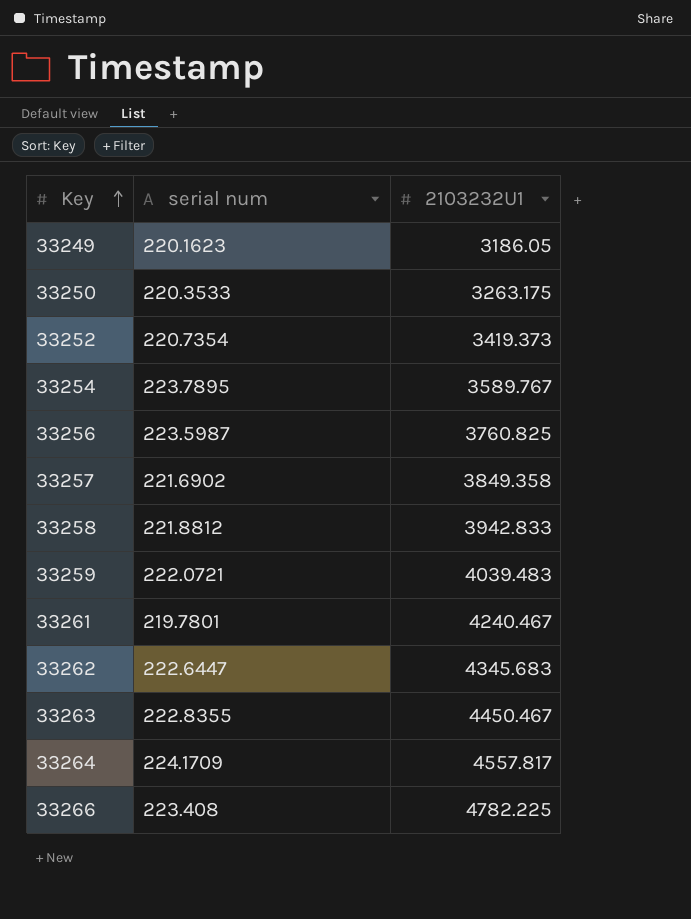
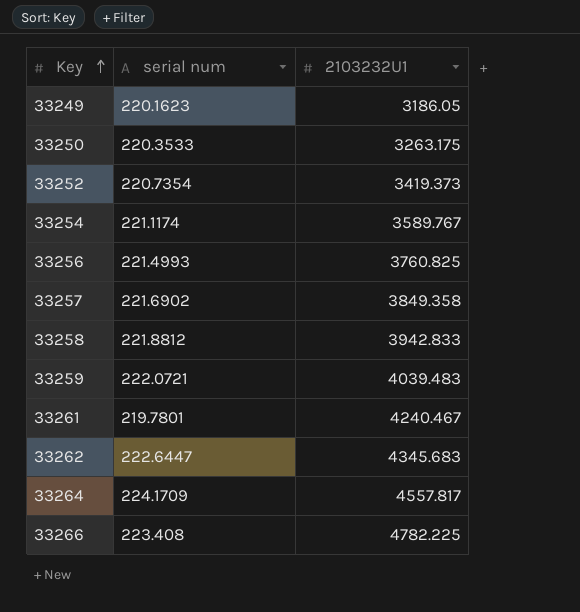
row 33263: 222.8355 | 4450.467 -> none
33254 | serial num: 223.7895 -> 221.1174
33256 | serial num: 223.5987 -> 221.4993

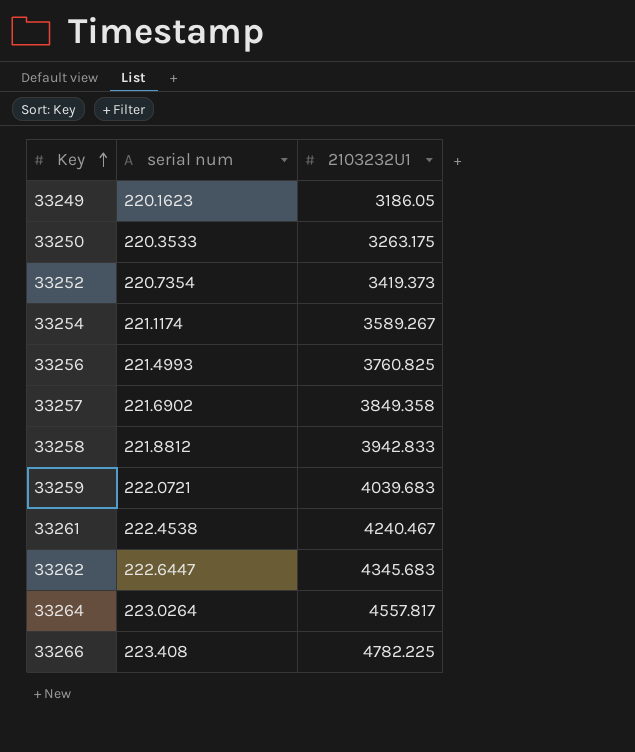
33254 | 2103232U1: 3589.767 -> 3589.267
33259 | 2103232U1: 4039.483 -> 4039.683
33261 | serial num: 219.7801 -> 222.4538
33264 | serial num: 224.1709 -> 223.0264

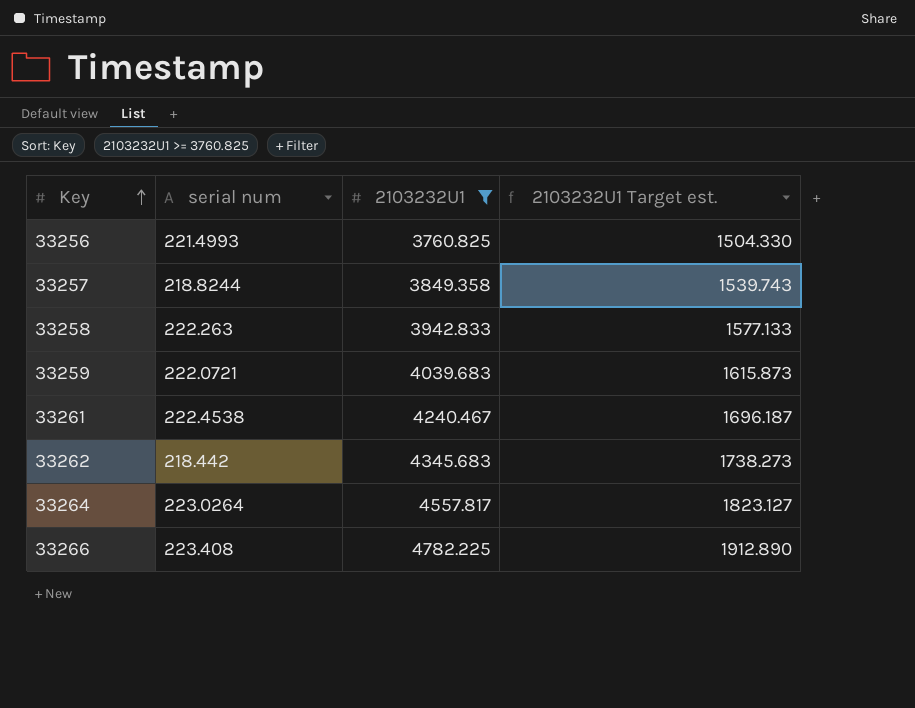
filter: none -> 2103232U1 >= 3760.825
column 2103232U1 Target est. | formula: none -> [2103232U1] * 0.4
33257 | serial num: 221.6902 -> 218.8244
33258 | serial num: 221.8812 -> 222.263
33262 | serial num: 222.6447 -> 218.442

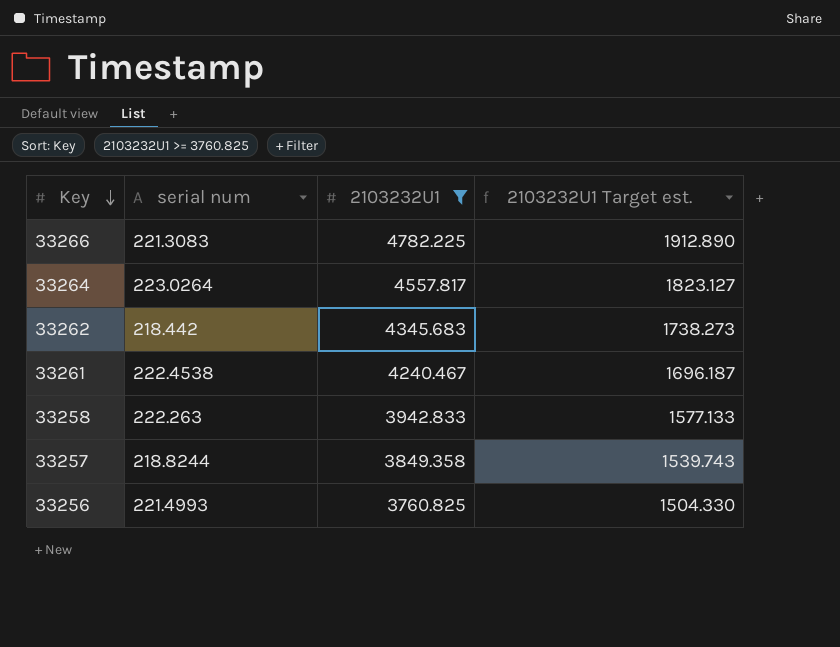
row order: Key ascending -> Key descending
row 33259: 222.0721 | 4039.683 | 1615.873 -> none
33266 | serial num: 223.408 -> 221.3083

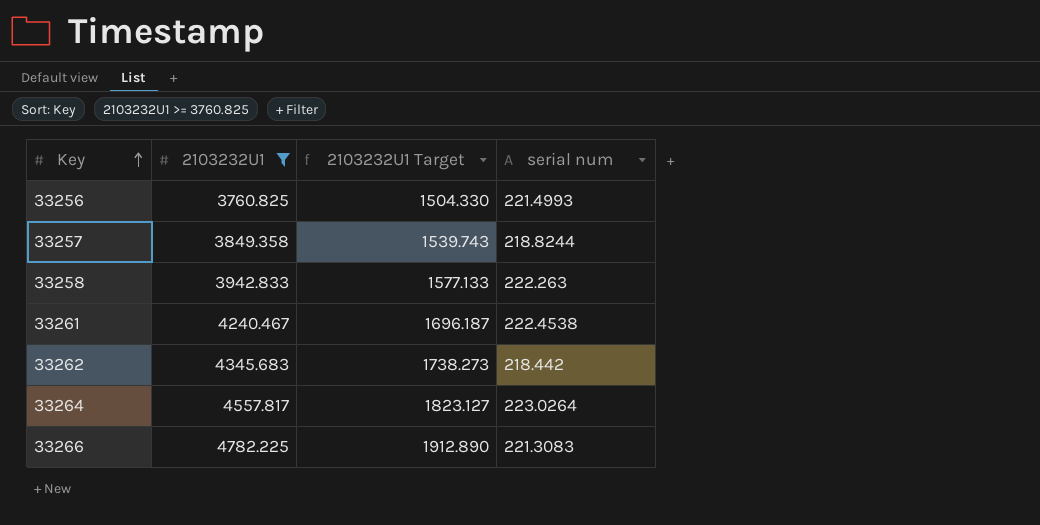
row order: Key descending -> Key ascending
column name: 2103232U1 Target est. -> 2103232U1 Target
column serial num | position: 2 -> 4

